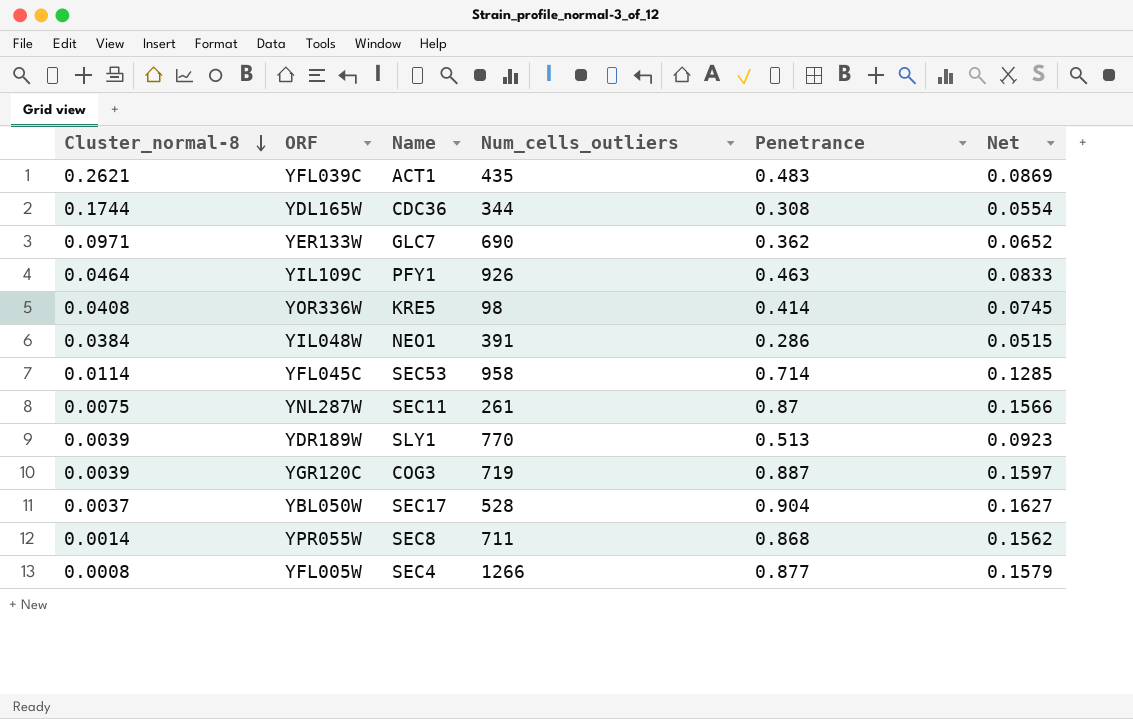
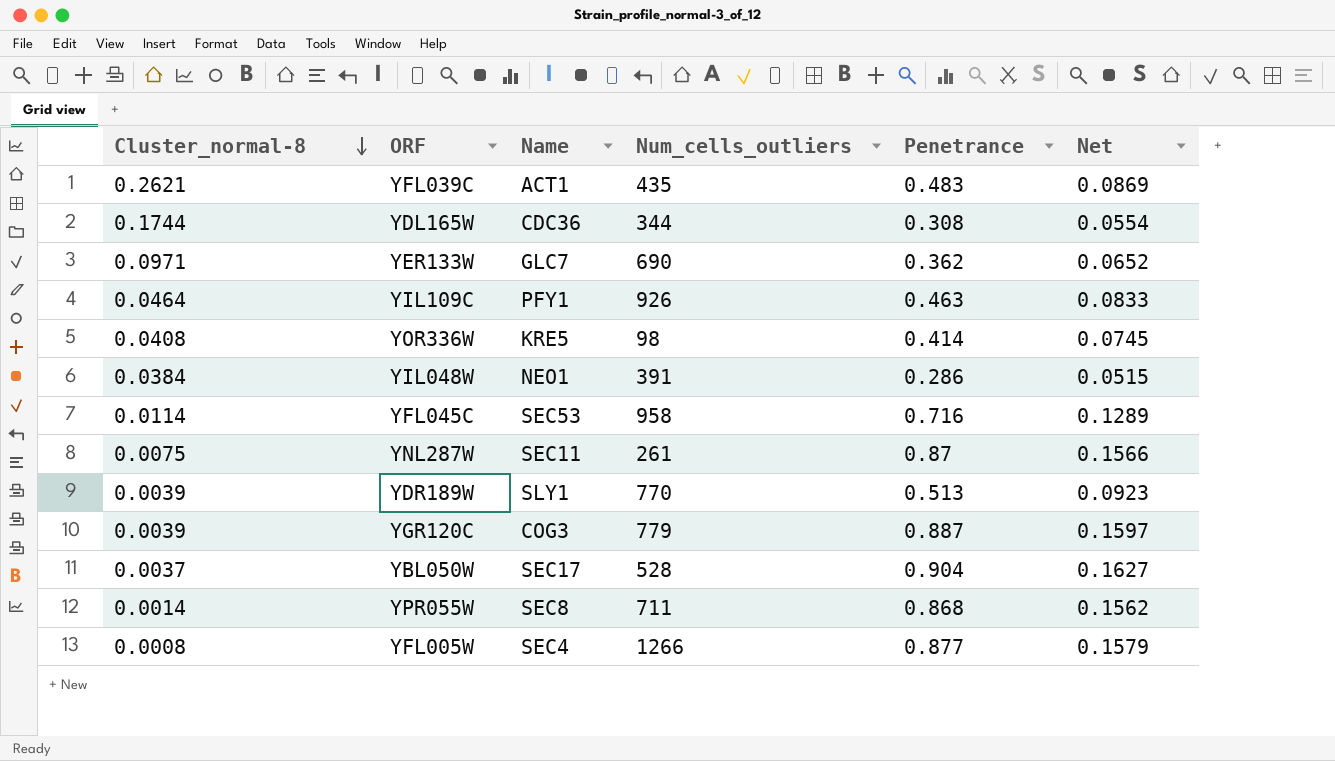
YFL045C | Penetrance: 0.714 -> 0.716
YFL045C | Net: 0.1285 -> 0.1289
YGR120C | Num_cells_outliers: 719 -> 779

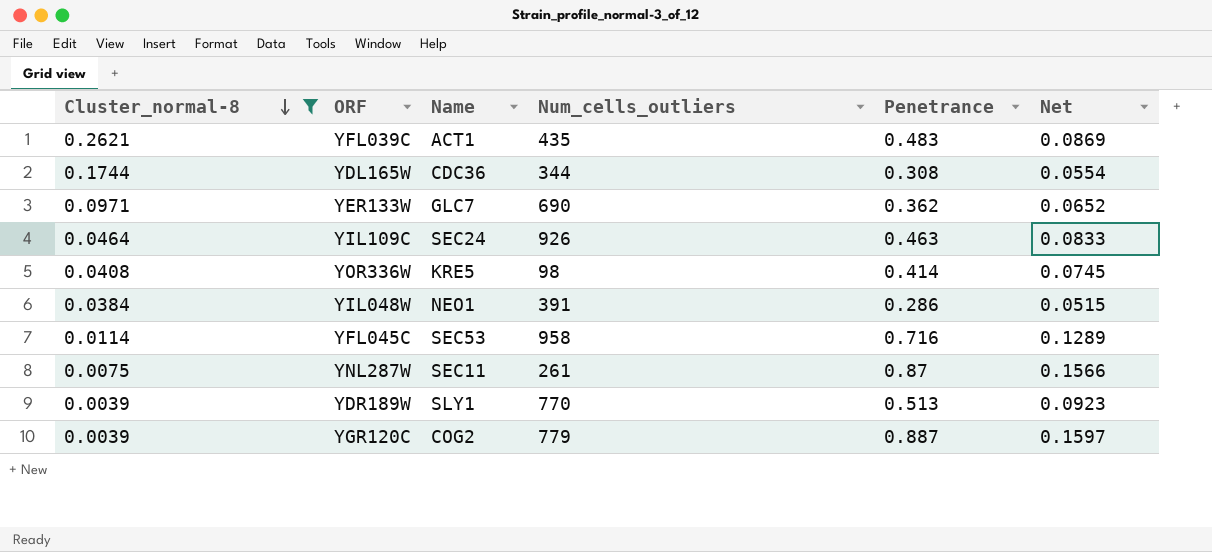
filter: none -> Cluster_normal-8 >= 0.0039
YIL109C | Name: PFY1 -> SEC24
YGR120C | Name: COG3 -> COG2

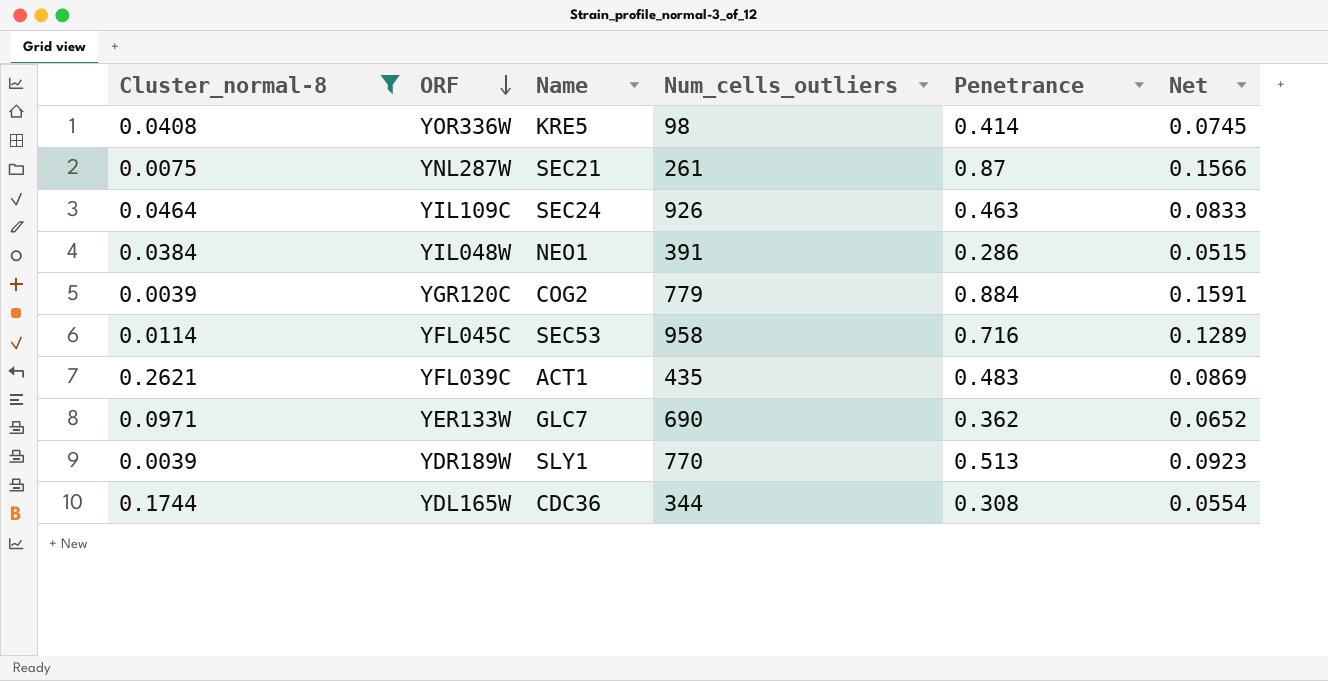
row order: Cluster_normal-8 descending -> ORF descending
YNL287W | Name: SEC11 -> SEC21
YGR120C | Penetrance: 0.887 -> 0.884
YGR120C | Net: 0.1597 -> 0.1591

